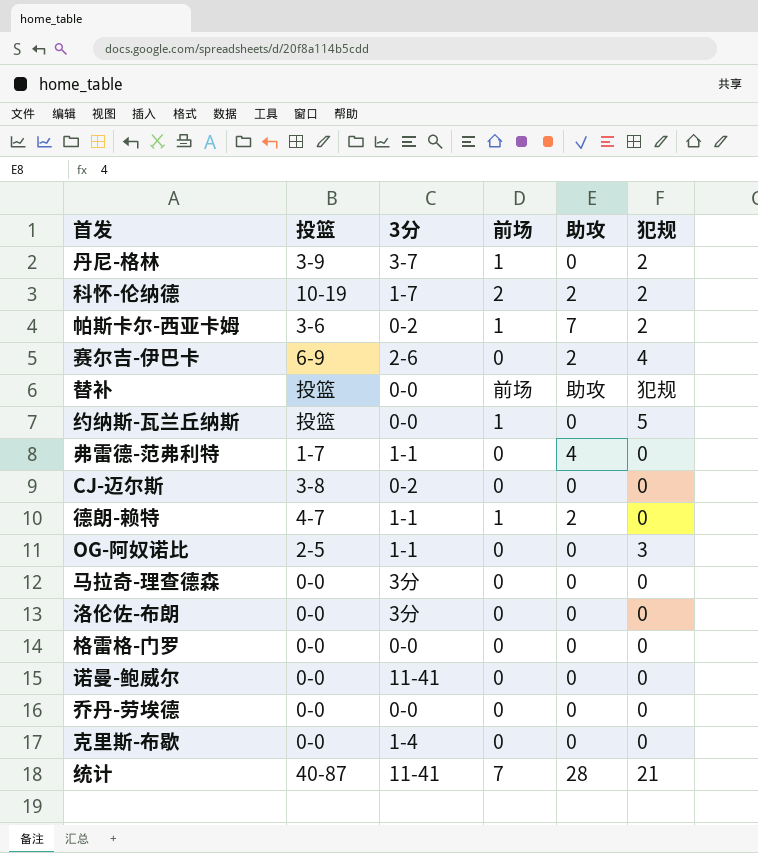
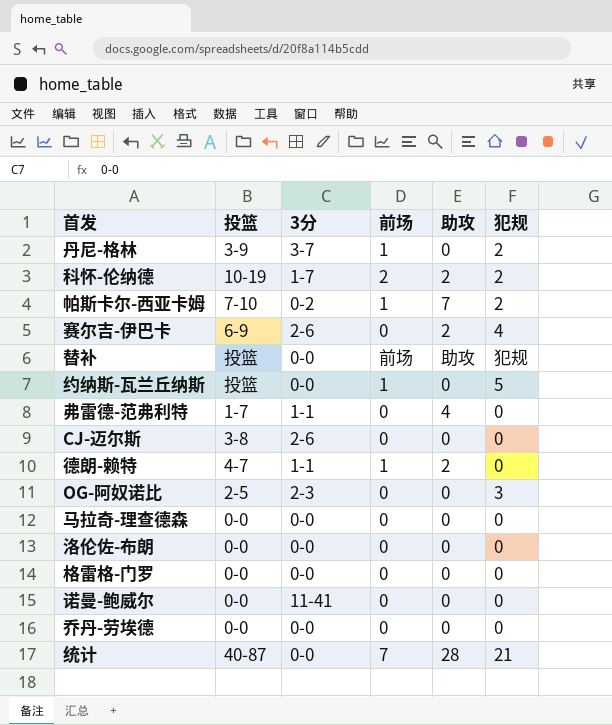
row 克里斯-布歇: 0-0 | 1-4 | 0 | 0 | 0 -> none
帕斯卡尔-西亚卡姆 | 投篮: 3-6 -> 7-10
CJ-迈尔斯 | 3分: 0-2 -> 2-6
OG-阿奴诺比 | 3分: 1-1 -> 2-3
马拉奇-理查德森 | 3分: 3分 -> 0-0
洛伦佐-布朗 | 3分: 3分 -> 0-0
统计 | 3分: 11-41 -> 0-0

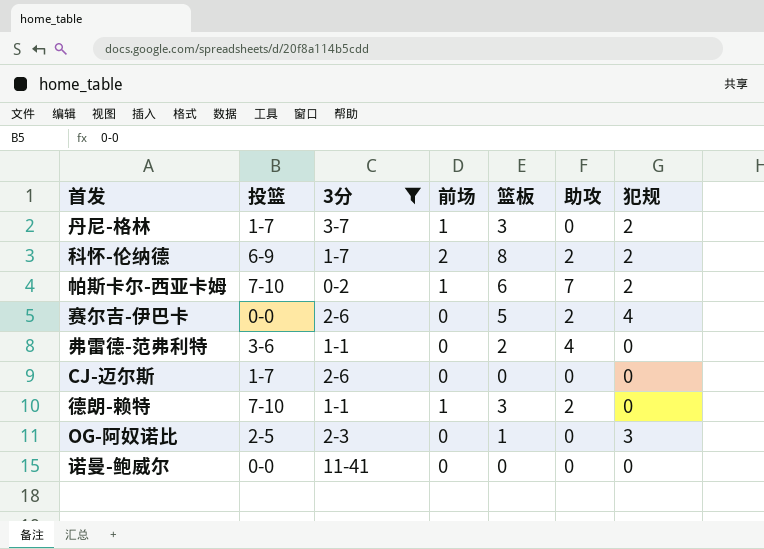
filter: none -> 3分 != 0-0
column 篮板 | position: none -> 5
丹尼-格林 | 投篮: 3-9 -> 1-7
科怀-伦纳德 | 投篮: 10-19 -> 6-9
赛尔吉-伊巴卡 | 投篮: 6-9 -> 0-0
弗雷德-范弗利特 | 投篮: 1-7 -> 3-6
CJ-迈尔斯 | 投篮: 3-8 -> 1-7
德朗-赖特 | 投篮: 4-7 -> 7-10

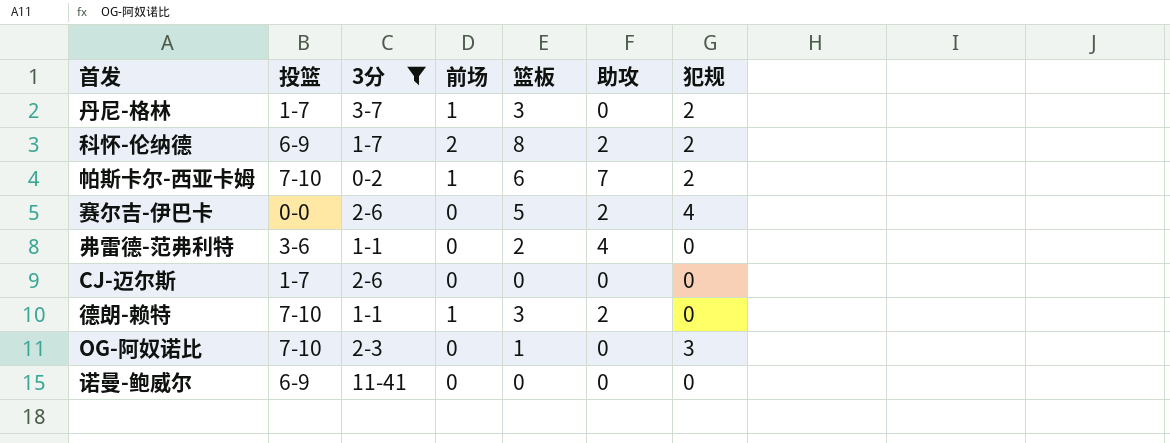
OG-阿奴诺比 | 投篮: 2-5 -> 7-10
诺曼-鲍威尔 | 投篮: 0-0 -> 6-9

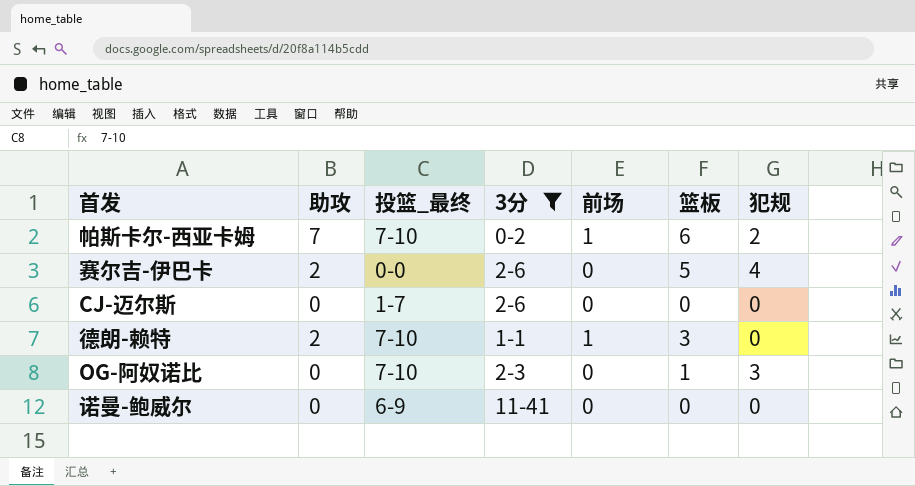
column 助攻 | position: 6 -> 2
column name: 投篮 -> 投篮_最终
row 丹尼-格林: 1-7 | 3-7 | 1 | 3 | 0 | 2 -> none
row 科怀-伦纳德: 6-9 | 1-7 | 2 | 8 | 2 | 2 -> none
row 弗雷德-范弗利特: 3-6 | 1-1 | 0 | 2 | 4 | 0 -> none

